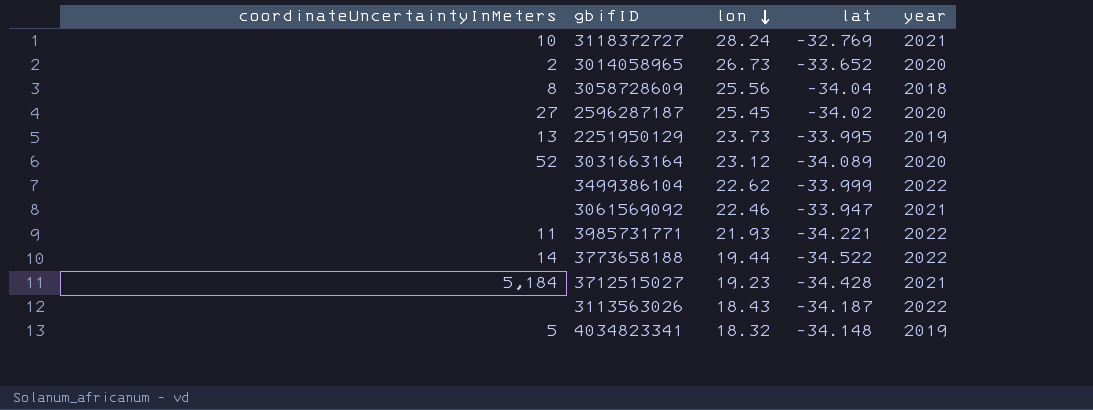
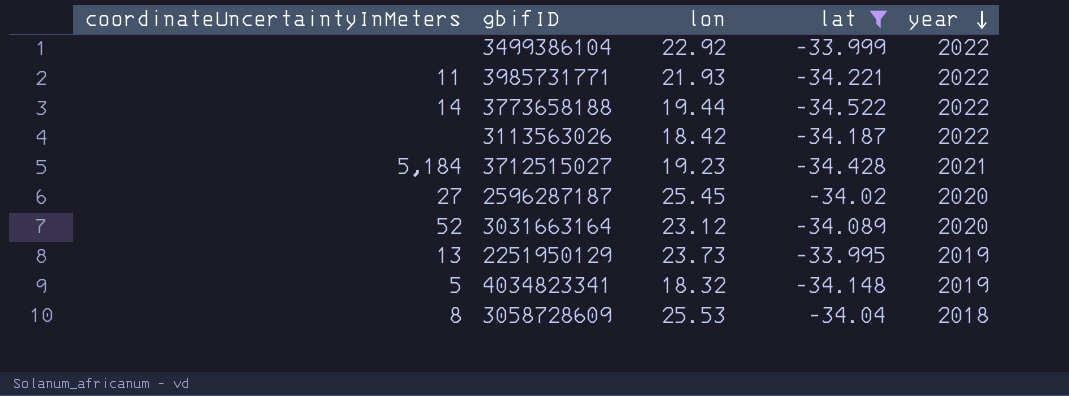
filter: none -> lat <= -33.995
row order: lon descending -> year descending
3499386104 | lon: 22.62 -> 22.92
3113563026 | lon: 18.43 -> 18.42
3058728609 | lon: 25.56 -> 25.53

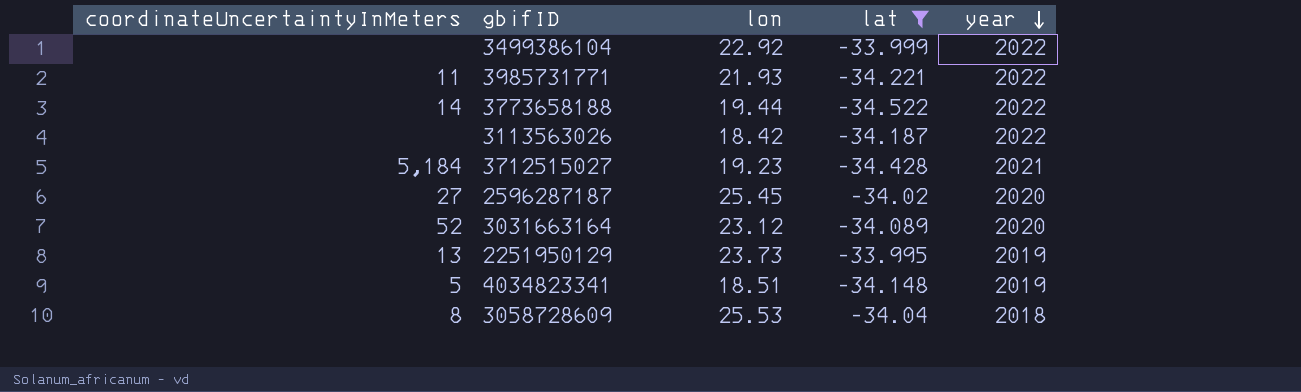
4034823341 | lon: 18.32 -> 18.51

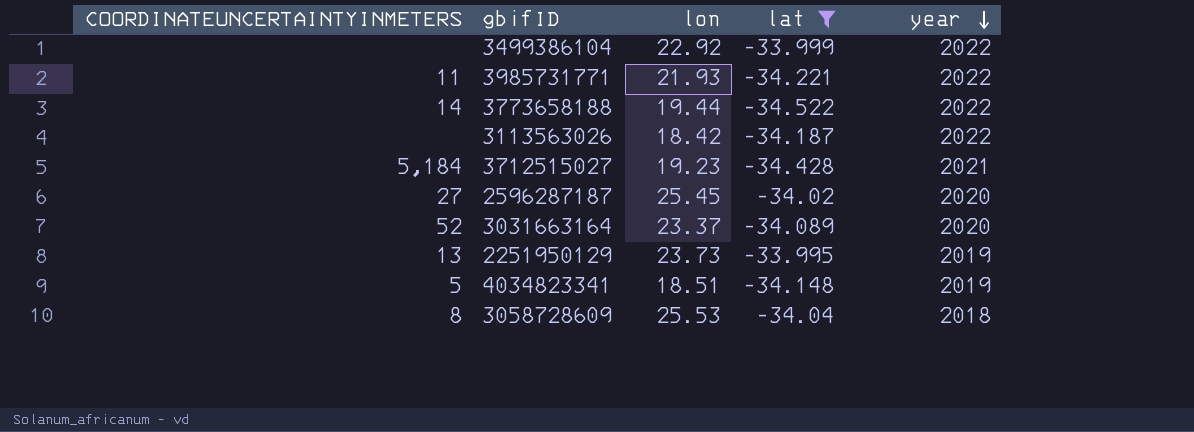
column name: coordinateUncertaintyInMeters -> COORDINATEUNCERTAINTYINMETERS
3031663164 | lon: 23.12 -> 23.37

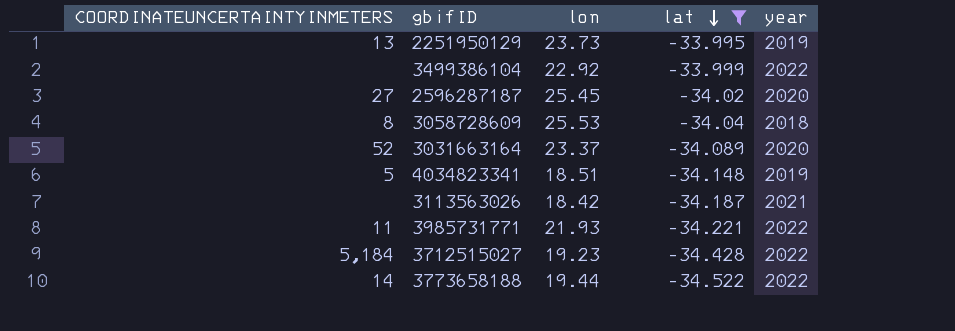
row order: year descending -> lat descending
3113563026 | year: 2022 -> 2021
3712515027 | year: 2021 -> 2022

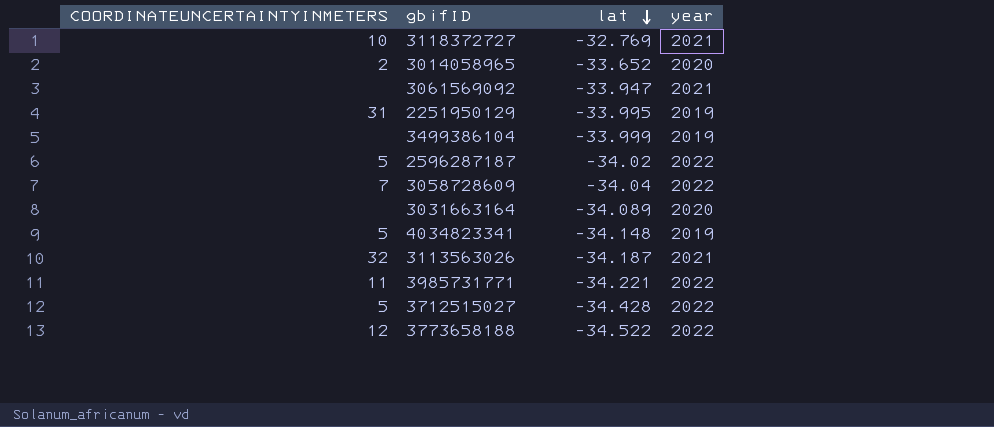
filter: lat <= -33.995 -> none
column lon | position: 3 -> none
2251950129 | COORDINATEUNCERTAINTYINMETERS: 13 -> 31
3499386104 | year: 2022 -> 2019
2596287187 | COORDINATEUNCERTAINTYINMETERS: 27 -> 5
2596287187 | year: 2020 -> 2022
3058728609 | COORDINATEUNCERTAINTYINMETERS: 8 -> 7
3058728609 | year: 2018 -> 2022
3031663164 | COORDINATEUNCERTAINTYINMETERS: 52 -> none
3113563026 | COORDINATEUNCERTAINTYINMETERS: none -> 32
3712515027 | COORDINATEUNCERTAINTYINMETERS: 5,184 -> 5
3773658188 | COORDINATEUNCERTAINTYINMETERS: 14 -> 12

